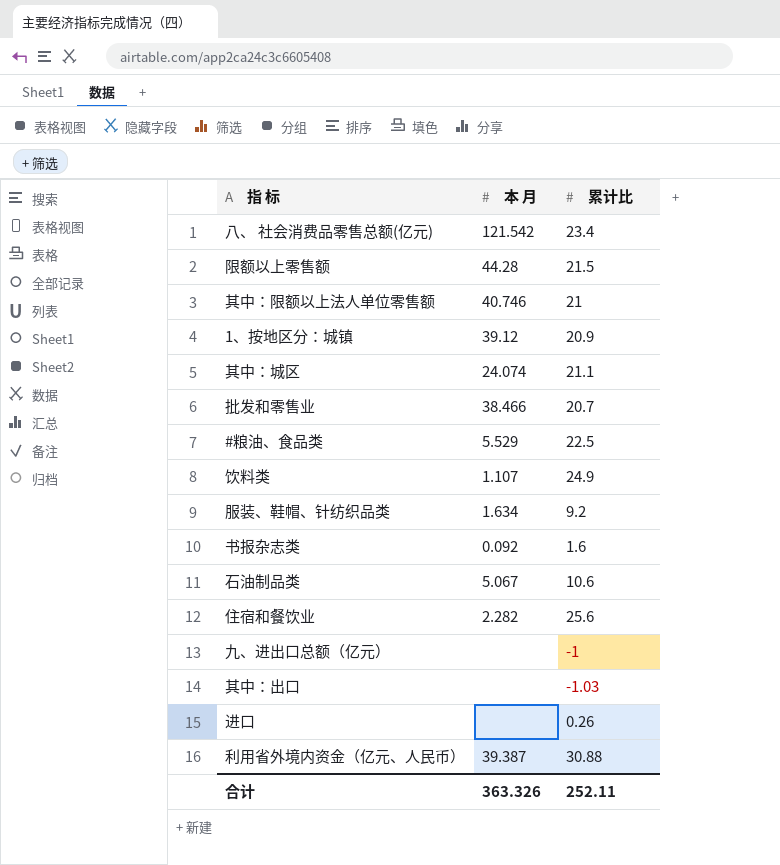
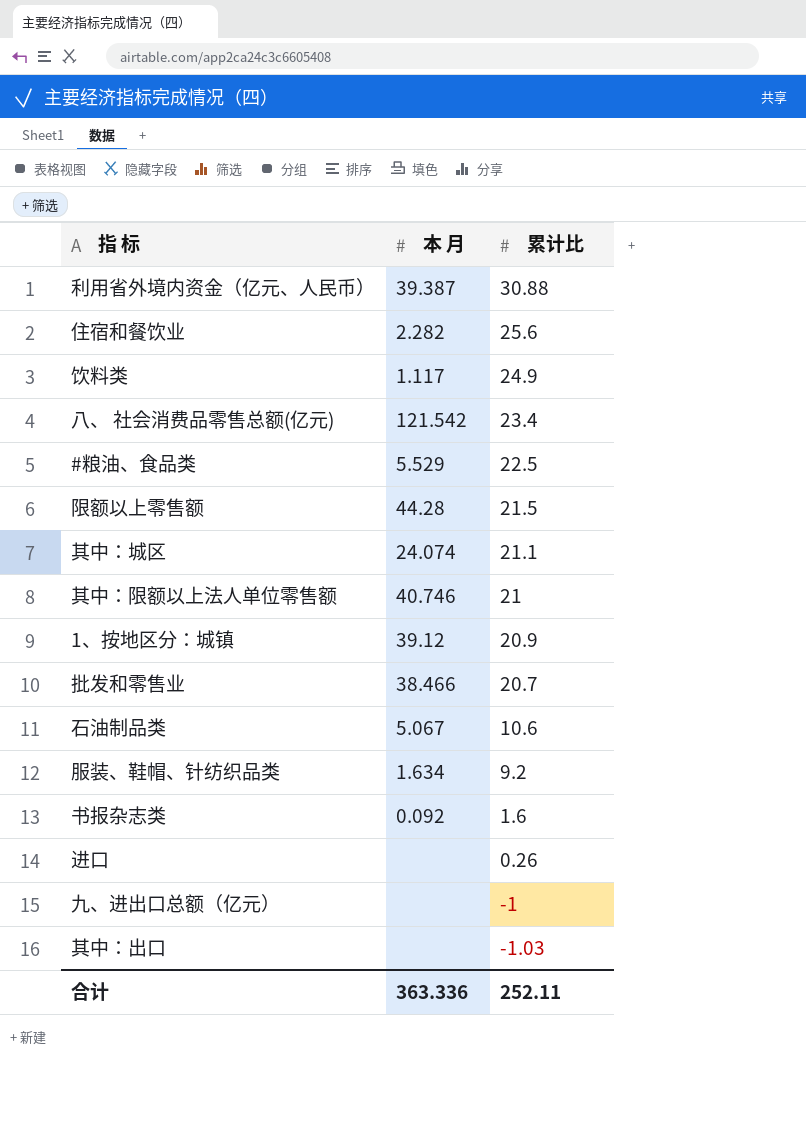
row order: none -> 累计比 descending
饮料类 | 本 月: 1.107 -> 1.117
合计 | 本 月: 363.326 -> 363.336

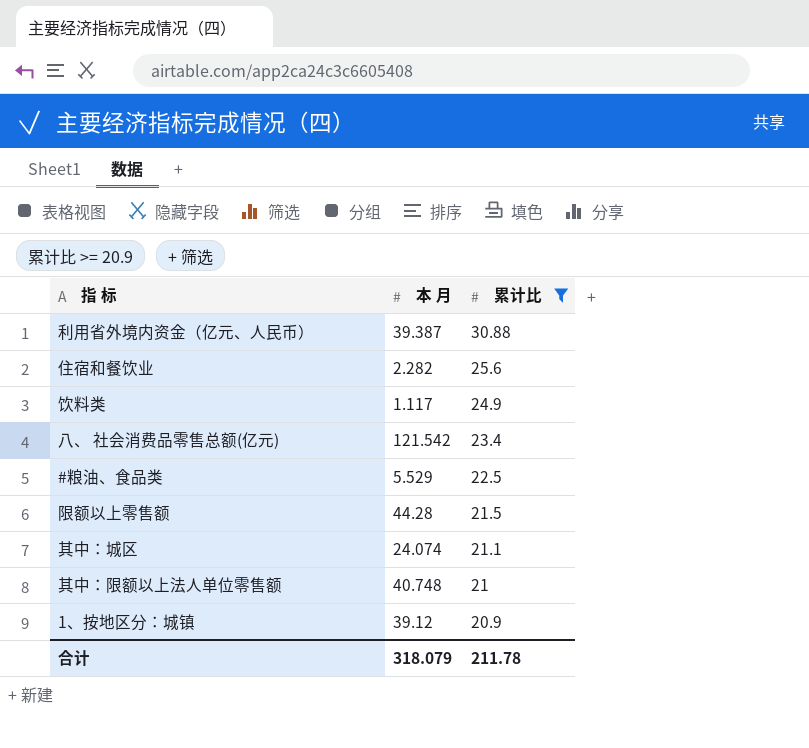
filter: none -> 累计比 >= 20.9
其中：限额以上法人单位零售额 | 本 月: 40.746 -> 40.748
合计 | 本 月: 363.336 -> 318.079
合计 | 累计比: 252.11 -> 211.78

